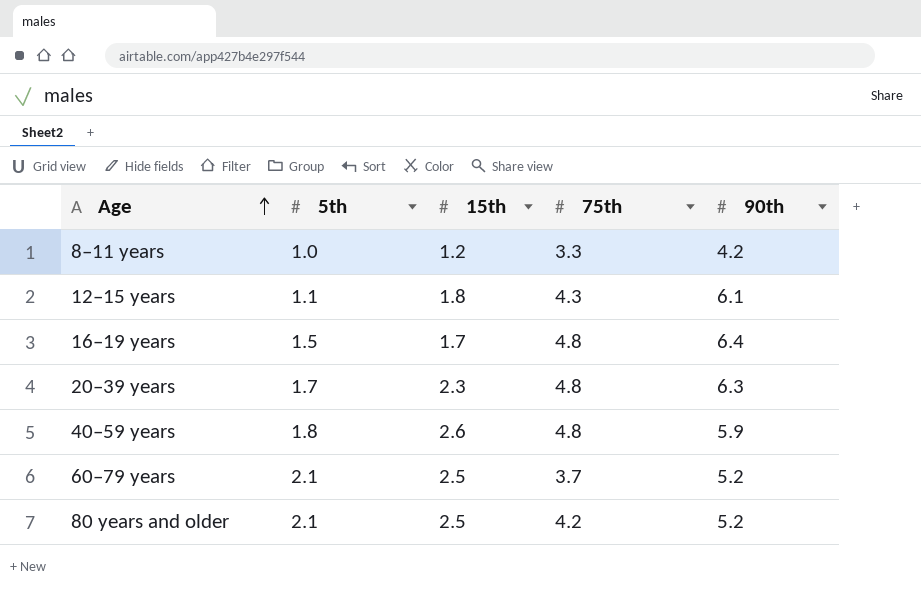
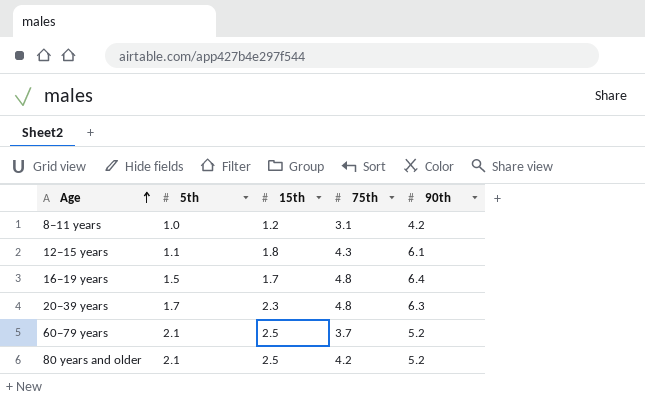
row 40–59 years: 1.8 | 2.6 | 4.8 | 5.9 -> none
8–11 years | 75th: 3.3 -> 3.1

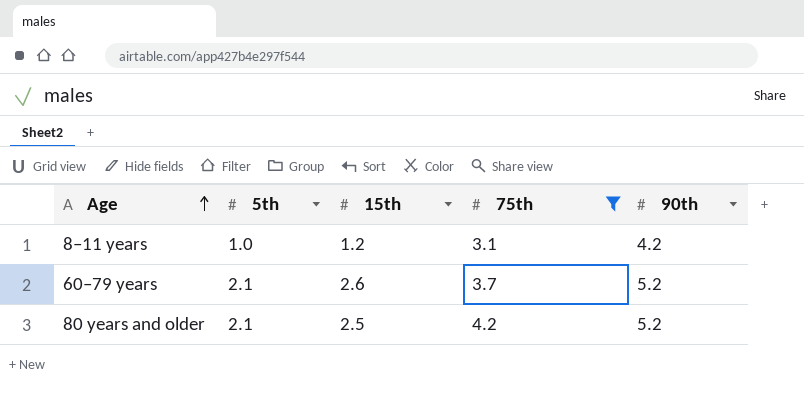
filter: none -> 75th <= 4.2
60–79 years | 15th: 2.5 -> 2.6

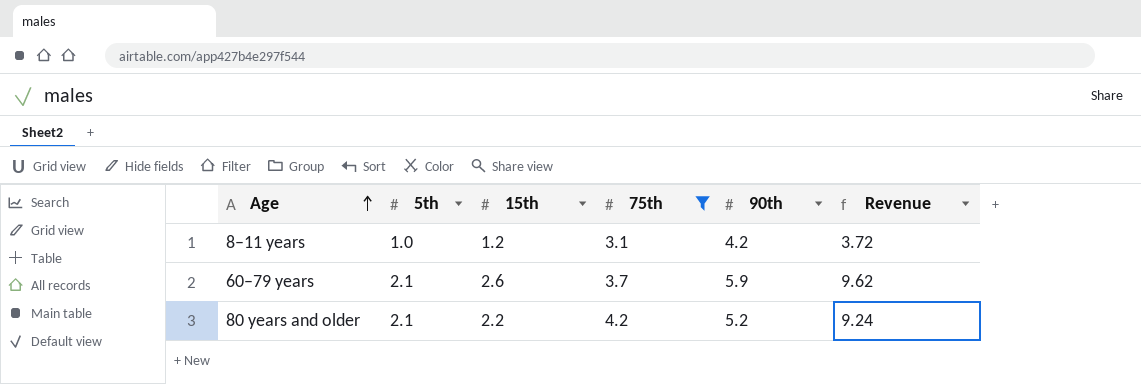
column Revenue | formula: none -> [15th] * [75th]
60–79 years | 90th: 5.2 -> 5.9
80 years and older | 15th: 2.5 -> 2.2

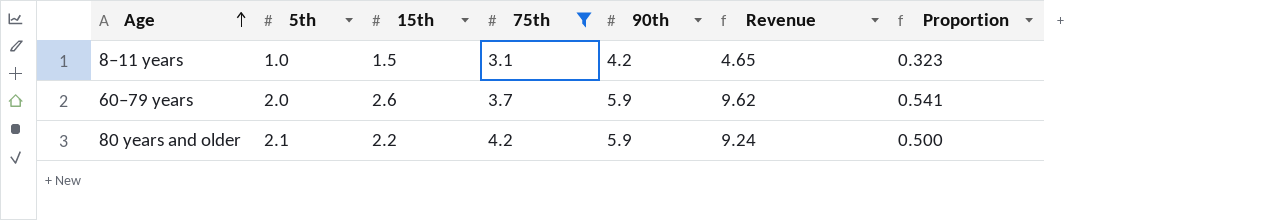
column Proportion | formula: none -> [5th] / [75th]
8–11 years | 15th: 1.2 -> 1.5
8–11 years | Revenue: 3.72 -> 4.65
60–79 years | 5th: 2.1 -> 2.0
80 years and older | 90th: 5.2 -> 5.9

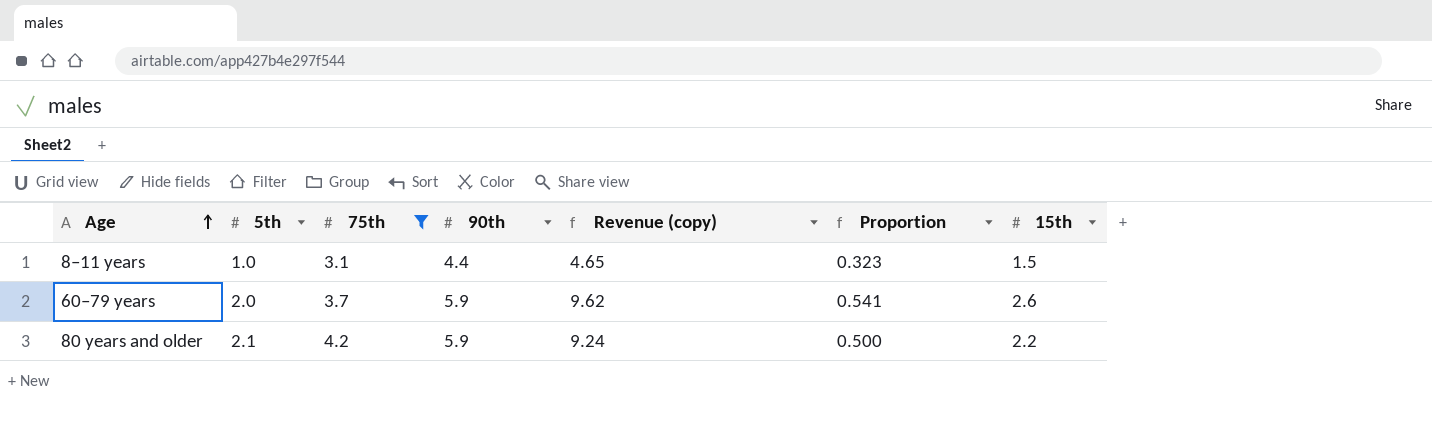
column name: Revenue -> Revenue (copy)
column 15th | position: 3 -> 7
8–11 years | 90th: 4.2 -> 4.4

